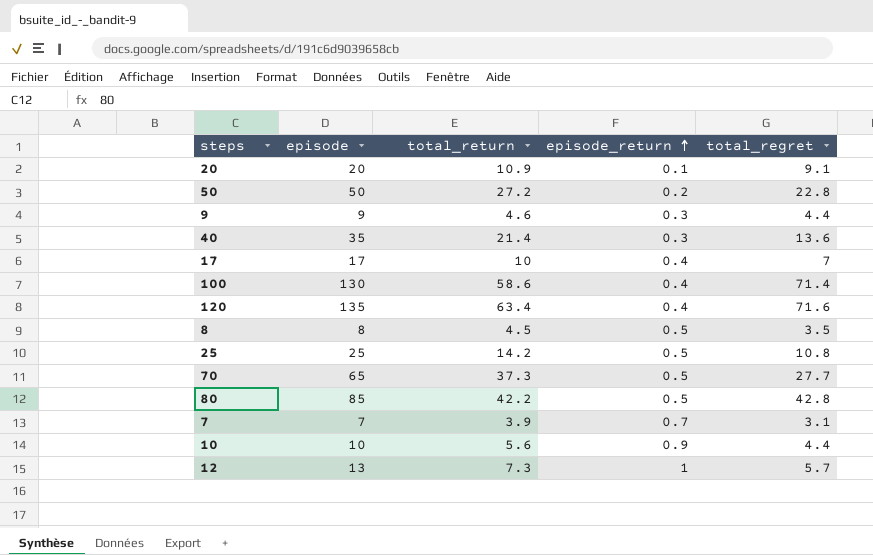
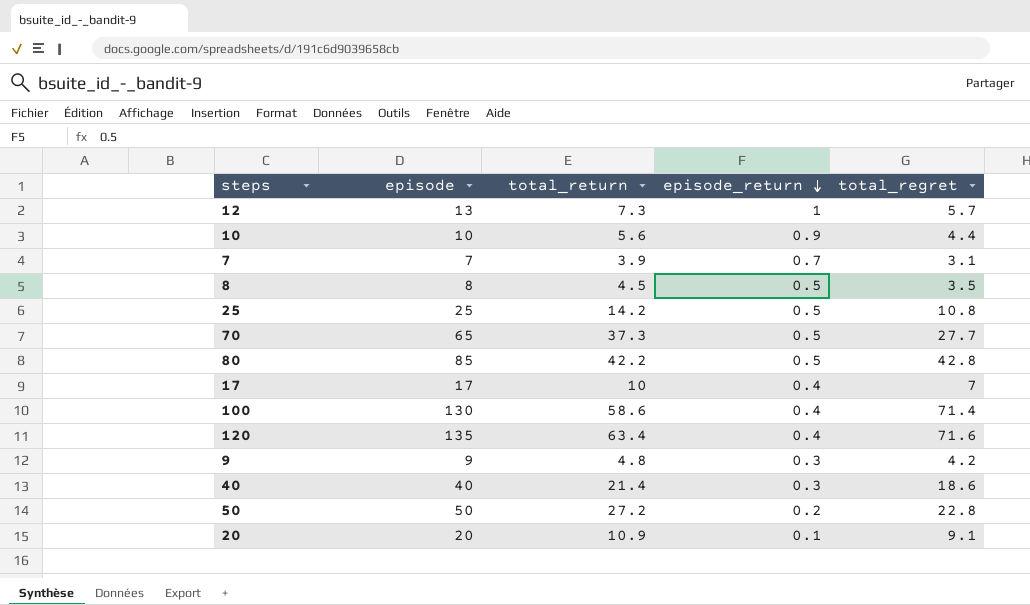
row order: episode_return ascending -> episode_return descending
9 | total_return: 4.6 -> 4.8
9 | total_regret: 4.4 -> 4.2
40 | episode: 35 -> 40
40 | total_regret: 13.6 -> 18.6

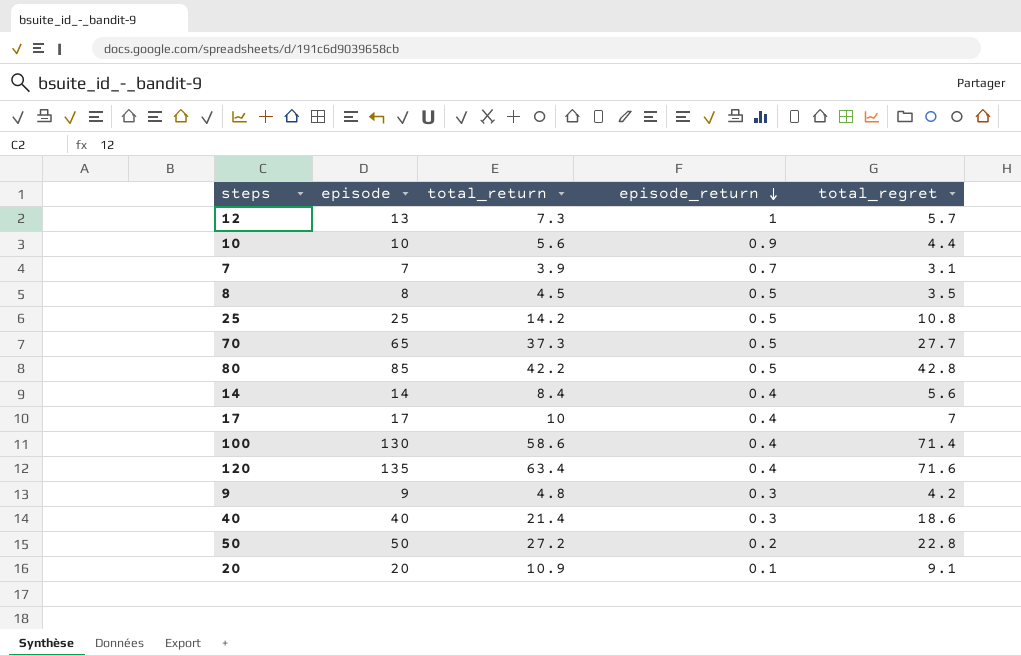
row 14: none -> 14 | 8.4 | 0.4 | 5.6

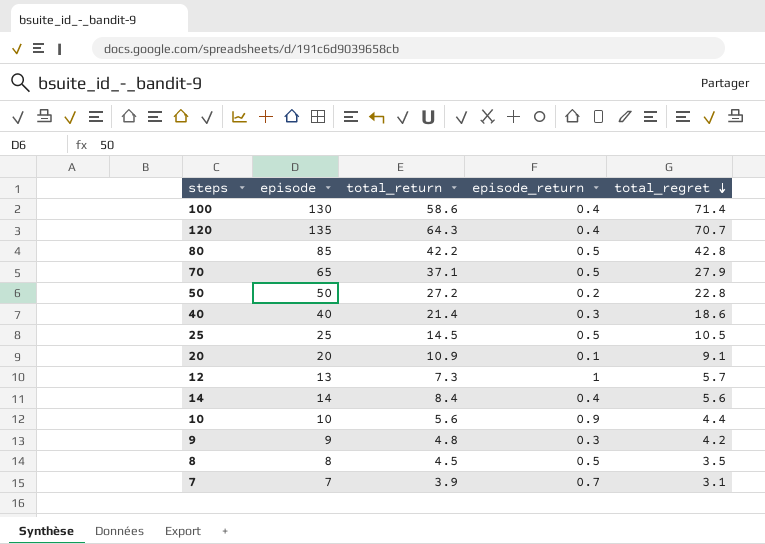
row order: episode_return descending -> total_regret descending
row 17: 17 | 10 | 0.4 | 7 -> none
120 | total_return: 63.4 -> 64.3
120 | total_regret: 71.6 -> 70.7
70 | total_return: 37.3 -> 37.1
70 | total_regret: 27.7 -> 27.9
25 | total_return: 14.2 -> 14.5
25 | total_regret: 10.8 -> 10.5

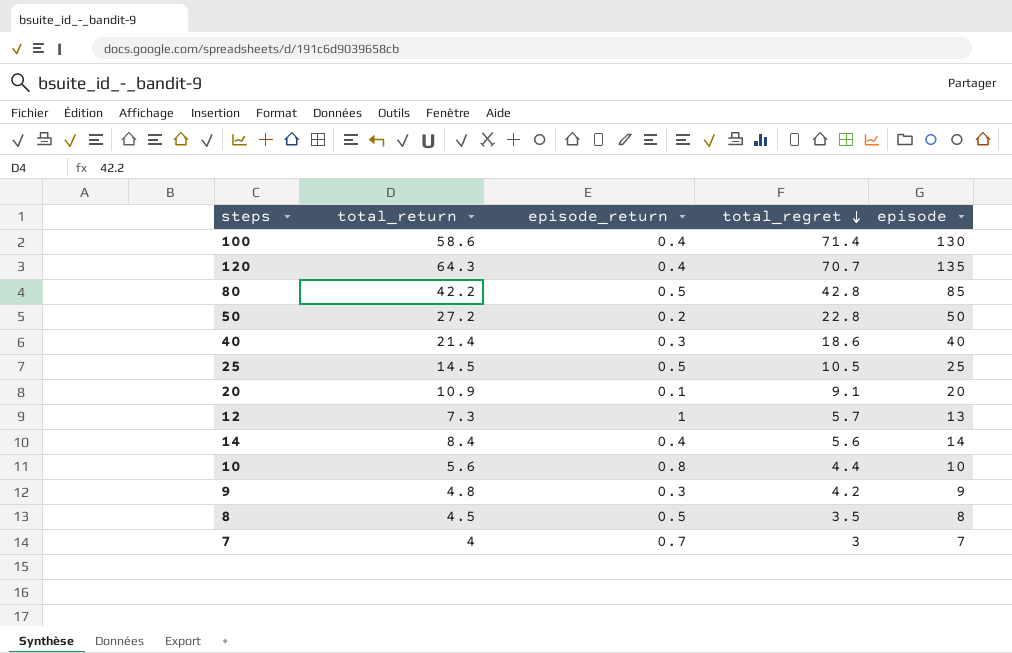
column episode | position: 2 -> 5
row 70: 65 | 37.1 | 0.5 | 27.9 -> none
10 | episode_return: 0.9 -> 0.8
7 | total_return: 3.9 -> 4
7 | total_regret: 3.1 -> 3

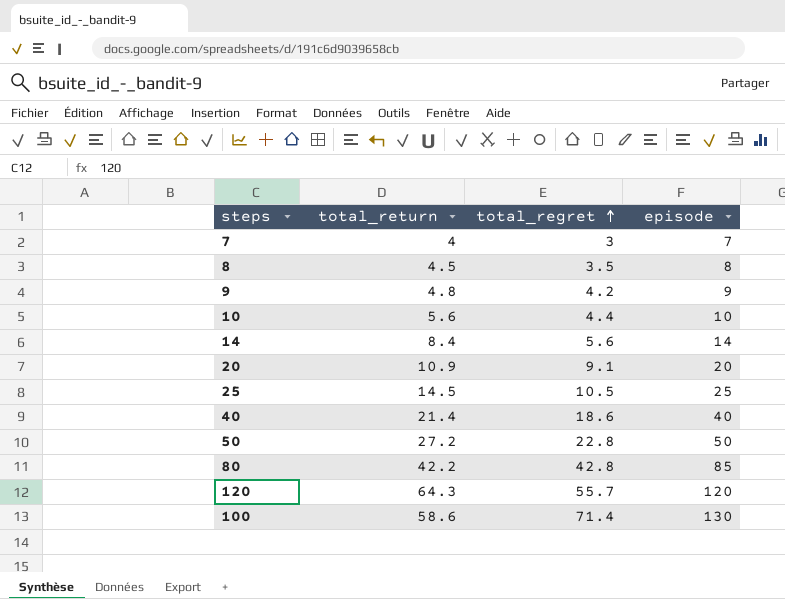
row order: total_regret descending -> total_regret ascending
column episode_return | position: 3 -> none
row 12: 7.3 | 1 | 5.7 | 13 -> none
120 | total_regret: 70.7 -> 55.7
120 | episode: 135 -> 120

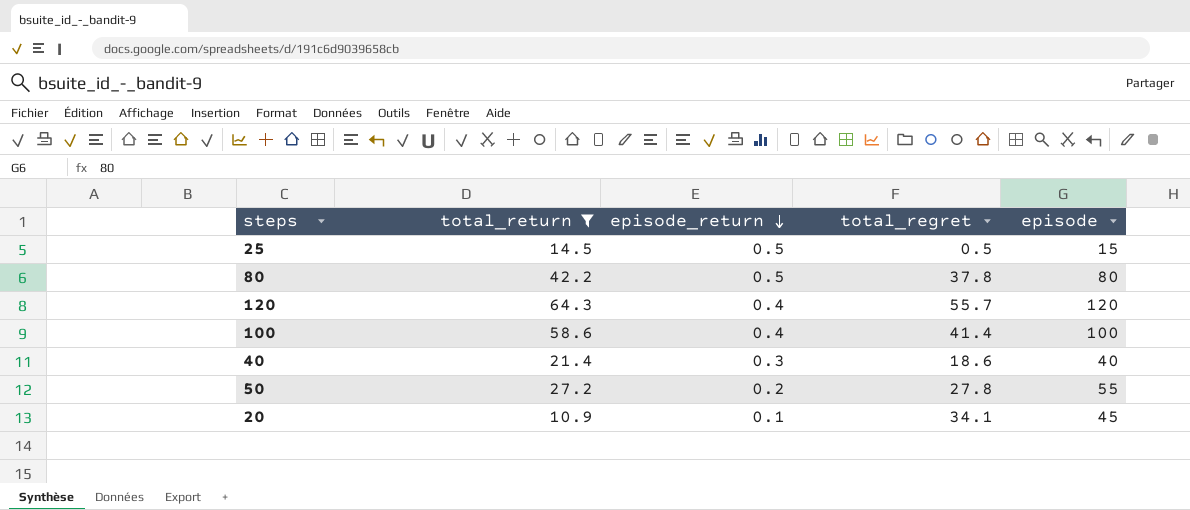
filter: none -> total_return >= 10.9
row order: total_regret ascending -> episode_return descending
column episode_return | position: none -> 3
25 | total_regret: 10.5 -> 0.5
25 | episode: 25 -> 15
80 | total_regret: 42.8 -> 37.8
80 | episode: 85 -> 80
100 | total_regret: 71.4 -> 41.4
100 | episode: 130 -> 100
50 | total_regret: 22.8 -> 27.8
50 | episode: 50 -> 55
20 | total_regret: 9.1 -> 34.1
20 | episode: 20 -> 45

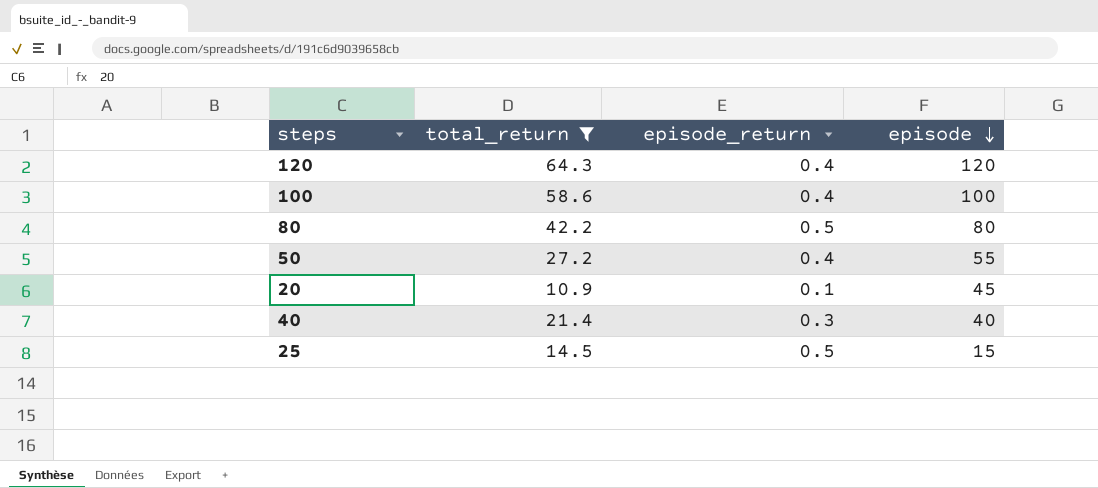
row order: episode_return descending -> episode descending
column total_regret | formula: [episode] - [total_return] -> none
50 | episode_return: 0.2 -> 0.4

